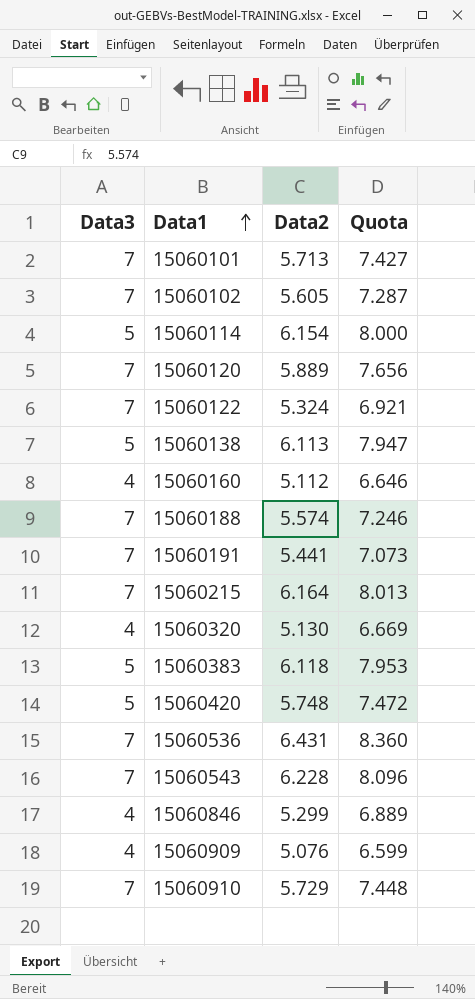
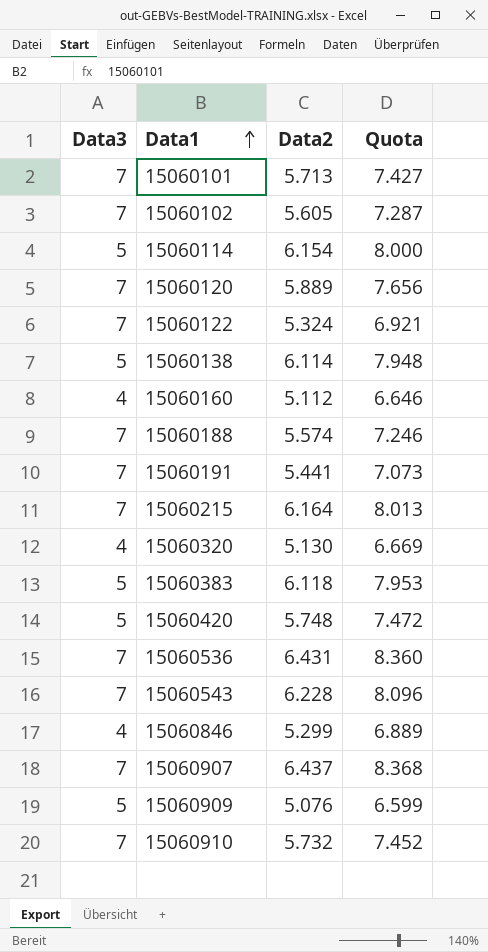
15060138 | Data2: 6.113 -> 6.114
15060138 | Quota: 7.947 -> 7.948
row 15060907: none -> 7 | 6.437 | 8.368
15060909 | Data3: 4 -> 5
15060910 | Data2: 5.729 -> 5.732
15060910 | Quota: 7.448 -> 7.452

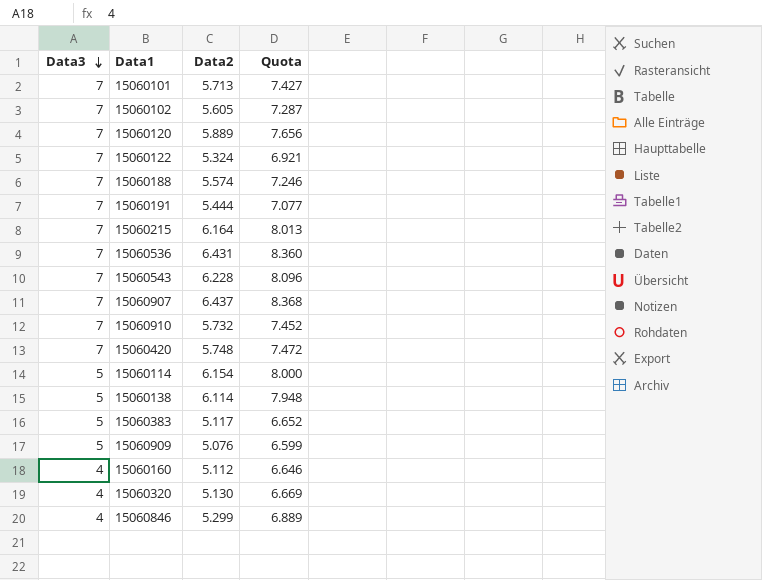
row order: Data1 ascending -> Data3 descending
15060191 | Data2: 5.441 -> 5.444
15060191 | Quota: 7.073 -> 7.077
15060420 | Data3: 5 -> 7
15060383 | Data2: 6.118 -> 5.117
15060383 | Quota: 7.953 -> 6.652

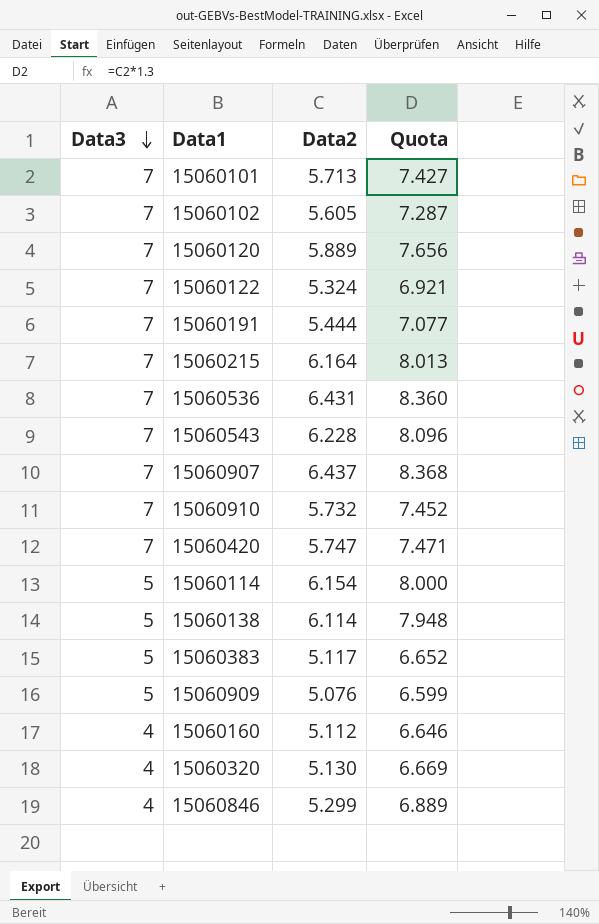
row 15060188: 7 | 5.574 | 7.246 -> none
15060420 | Data2: 5.748 -> 5.747
15060420 | Quota: 7.472 -> 7.471

